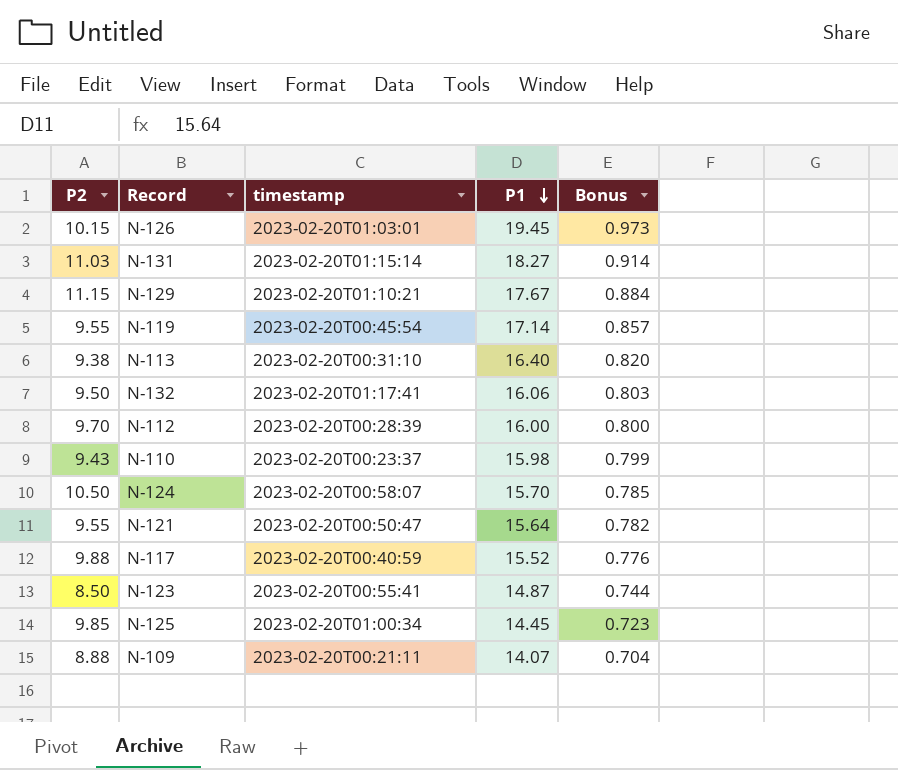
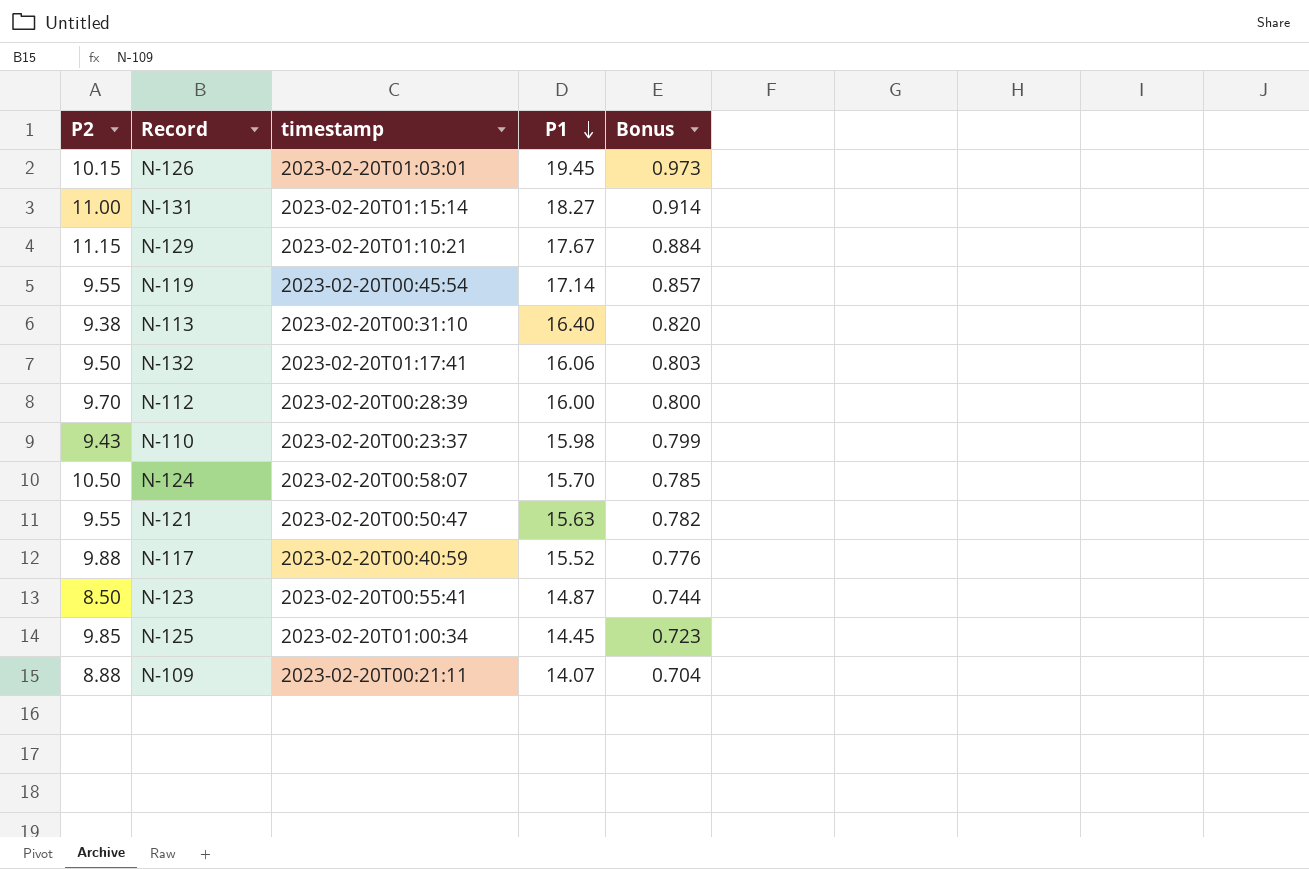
N-131 | P2: 11.03 -> 11.00
N-121 | P1: 15.64 -> 15.63

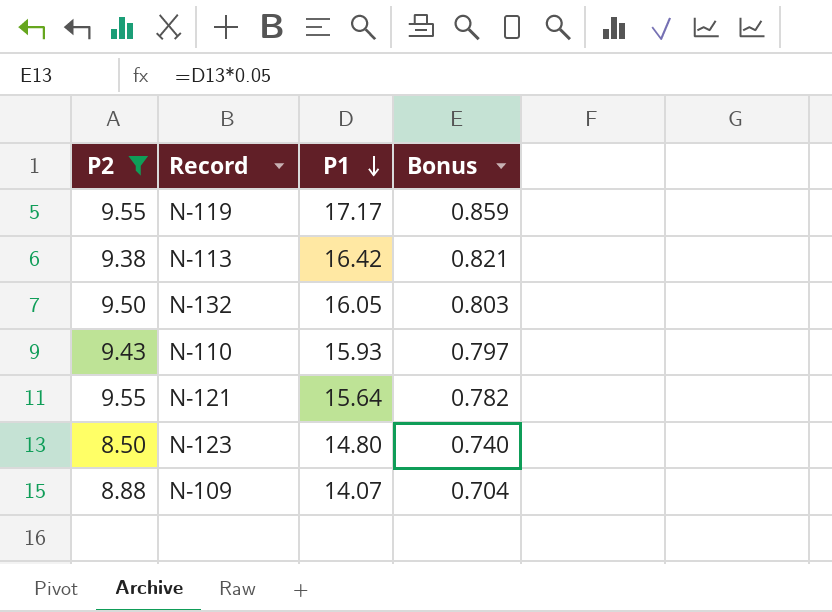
filter: none -> P2 <= 9.55
column timestamp | position: 3 -> none
N-119 | P1: 17.14 -> 17.17
N-119 | Bonus: 0.857 -> 0.859
N-113 | P1: 16.40 -> 16.42
N-113 | Bonus: 0.820 -> 0.821
N-132 | P1: 16.06 -> 16.05
N-110 | P1: 15.98 -> 15.93
N-110 | Bonus: 0.799 -> 0.797
N-121 | P1: 15.63 -> 15.64
N-123 | P1: 14.87 -> 14.80
N-123 | Bonus: 0.744 -> 0.740

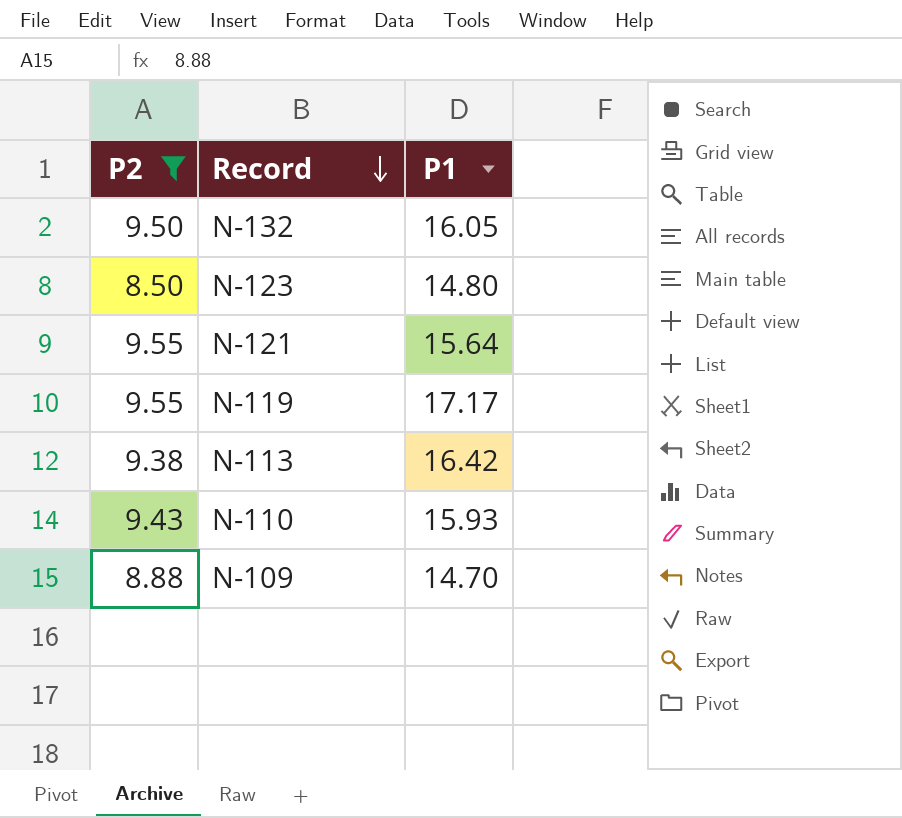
row order: P1 descending -> Record descending
column Bonus | formula: [P1] * 0.05 -> none
N-109 | P1: 14.07 -> 14.70

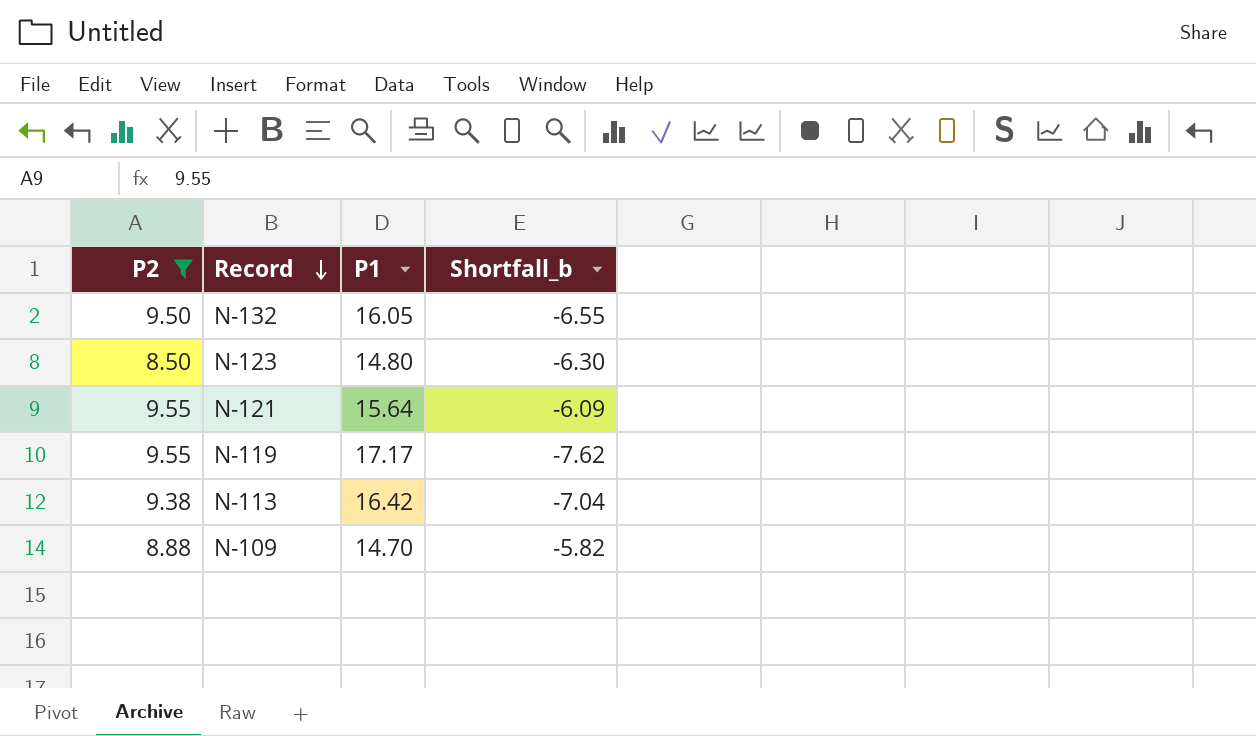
column Shortfall_b | formula: none -> [P2] - [P1]
row N-110: 9.43 | 15.93 -> none

